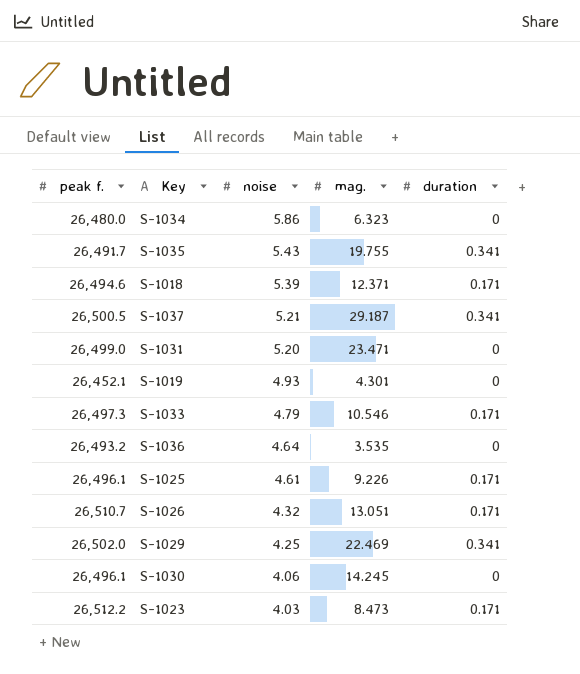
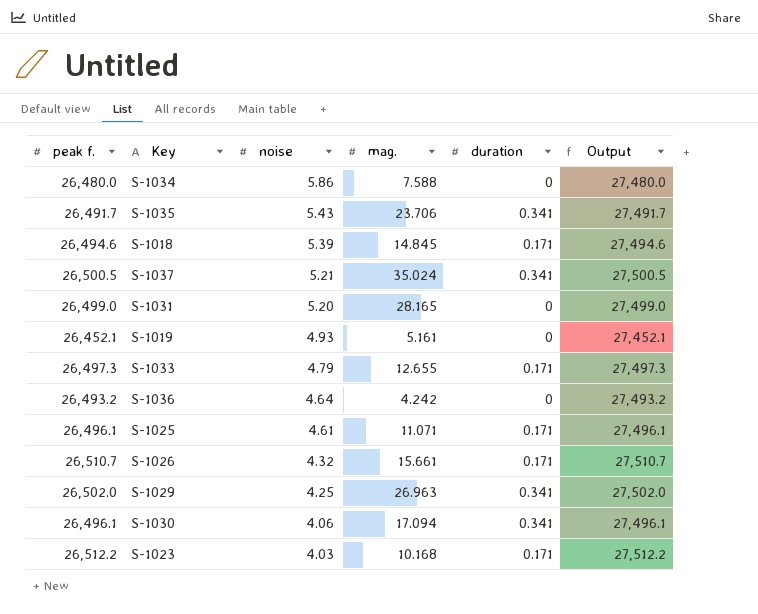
column Output | formula: none -> [peak f.] + 1000
S-1034 | mag.: 6.323 -> 7.588
S-1035 | mag.: 19.755 -> 23.706
S-1018 | mag.: 12.371 -> 14.845
S-1037 | mag.: 29.187 -> 35.024
S-1031 | mag.: 23.471 -> 28.165
S-1019 | mag.: 4.301 -> 5.161
S-1033 | mag.: 10.546 -> 12.655
S-1036 | mag.: 3.535 -> 4.242
S-1025 | mag.: 9.226 -> 11.071
S-1026 | mag.: 13.051 -> 15.661
S-1029 | mag.: 22.469 -> 26.963
S-1030 | mag.: 14.245 -> 17.094
S-1030 | duration: 0 -> 0.341
S-1023 | mag.: 8.473 -> 10.168

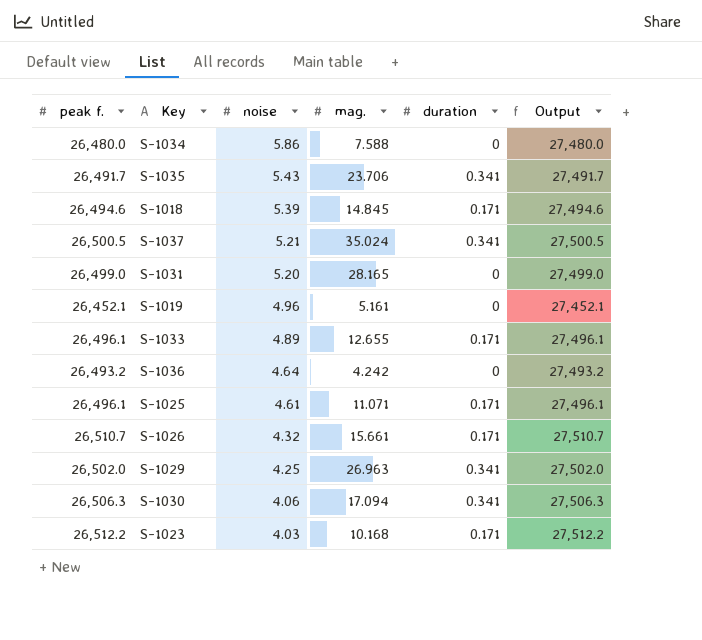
S-1019 | noise: 4.93 -> 4.96
S-1033 | peak f.: 26,497.3 -> 26,496.1
S-1033 | noise: 4.79 -> 4.89
S-1033 | Output: 27,497.3 -> 27,496.1
S-1030 | peak f.: 26,496.1 -> 26,506.3
S-1030 | Output: 27,496.1 -> 27,506.3

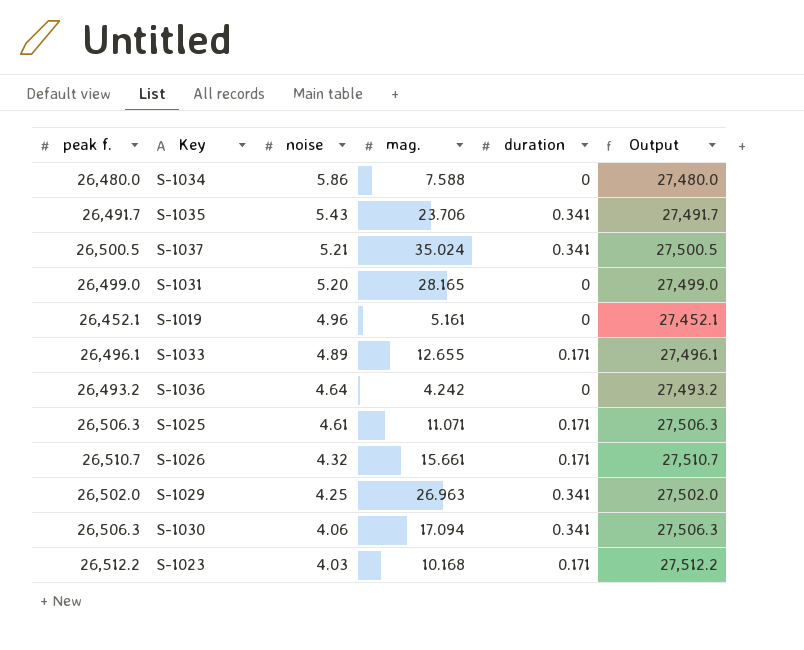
row S-1018: 26,494.6 | 5.39 | 14.845 | 0.171 | 27,494.6 -> none
S-1025 | peak f.: 26,496.1 -> 26,506.3
S-1025 | Output: 27,496.1 -> 27,506.3

